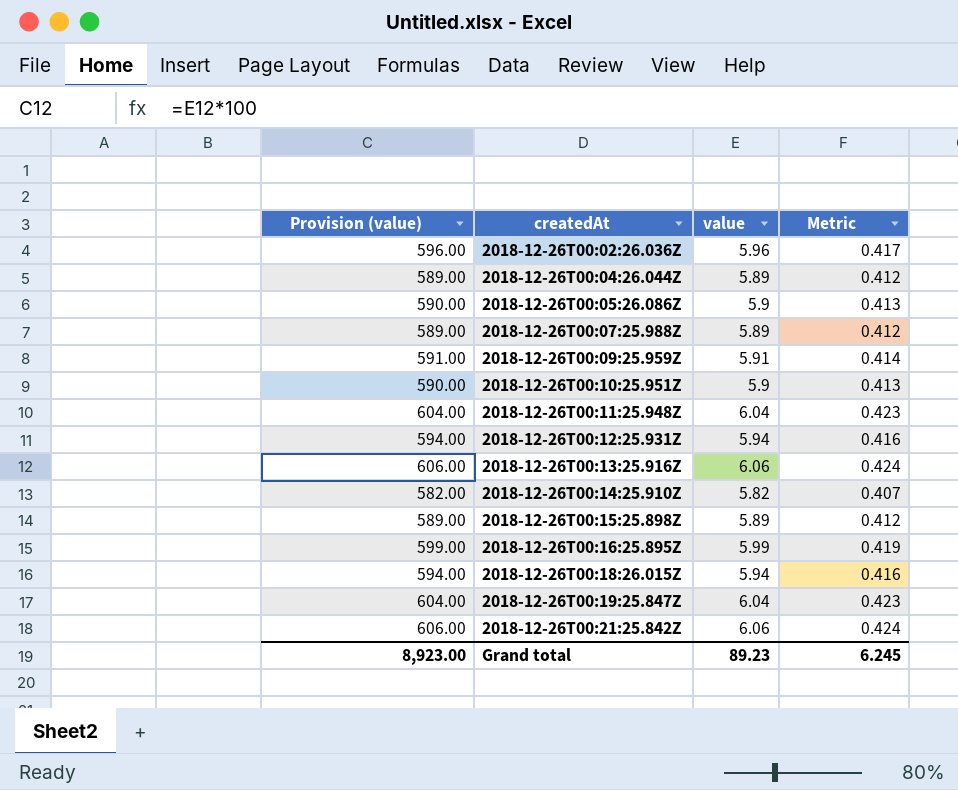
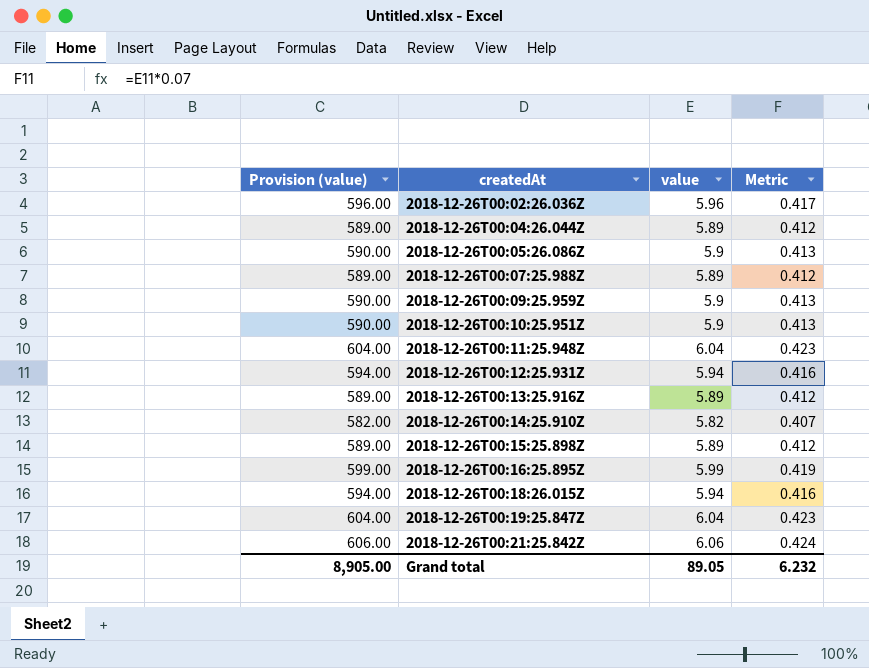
2018-12-26T00:09:25.959Z | Provision (value): 591.00 -> 590.00
2018-12-26T00:09:25.959Z | value: 5.91 -> 5.9
2018-12-26T00:09:25.959Z | Metric: 0.414 -> 0.413
2018-12-26T00:13:25.916Z | Provision (value): 606.00 -> 589.00
2018-12-26T00:13:25.916Z | value: 6.06 -> 5.89
2018-12-26T00:13:25.916Z | Metric: 0.424 -> 0.412
Grand total | Provision (value): 8,923.00 -> 8,905.00
Grand total | value: 89.23 -> 89.05
Grand total | Metric: 6.245 -> 6.232

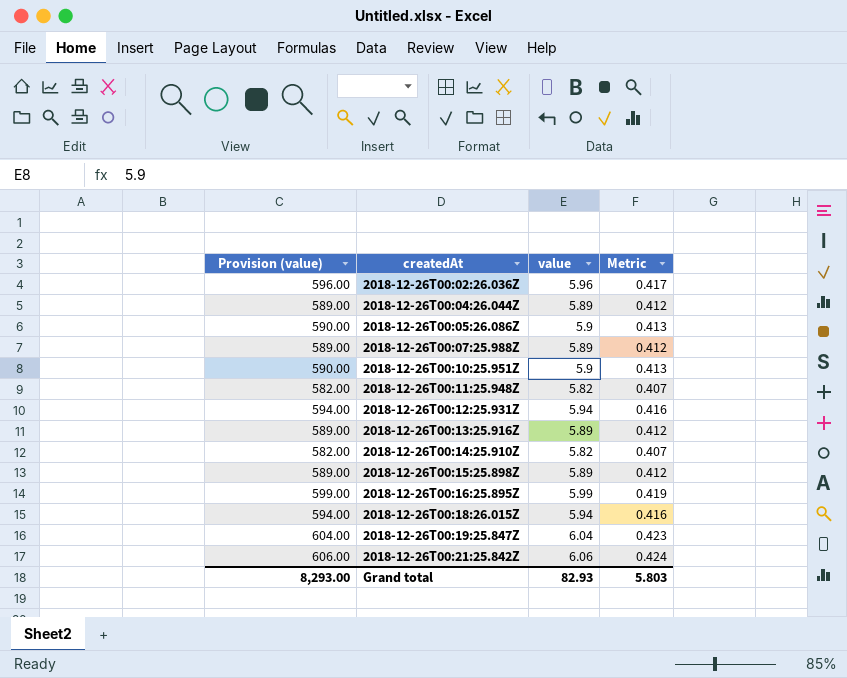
row 2018-12-26T00:09:25.959Z: 590.00 | 5.9 | 0.413 -> none
2018-12-26T00:11:25.948Z | Provision (value): 604.00 -> 582.00
2018-12-26T00:11:25.948Z | value: 6.04 -> 5.82
2018-12-26T00:11:25.948Z | Metric: 0.423 -> 0.407
Grand total | Provision (value): 8,905.00 -> 8,293.00
Grand total | value: 89.05 -> 82.93
Grand total | Metric: 6.232 -> 5.803

